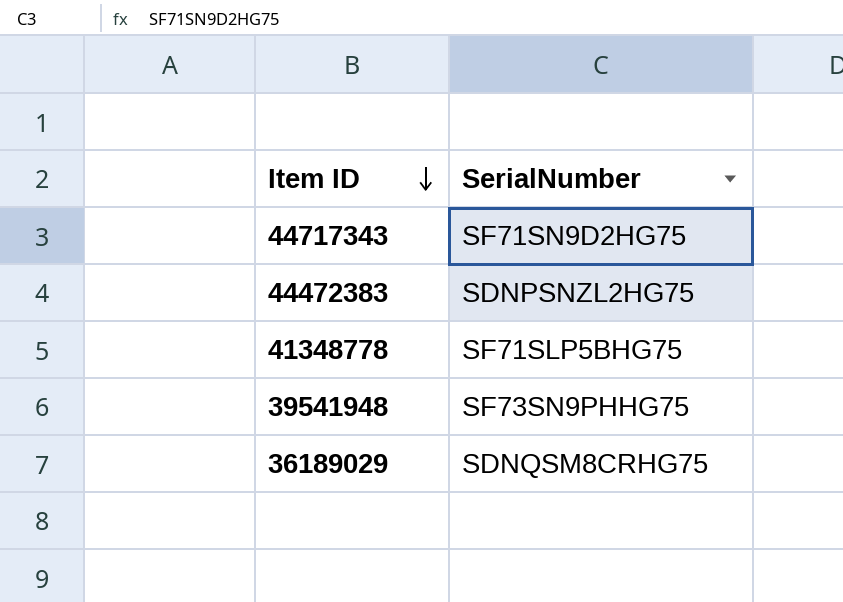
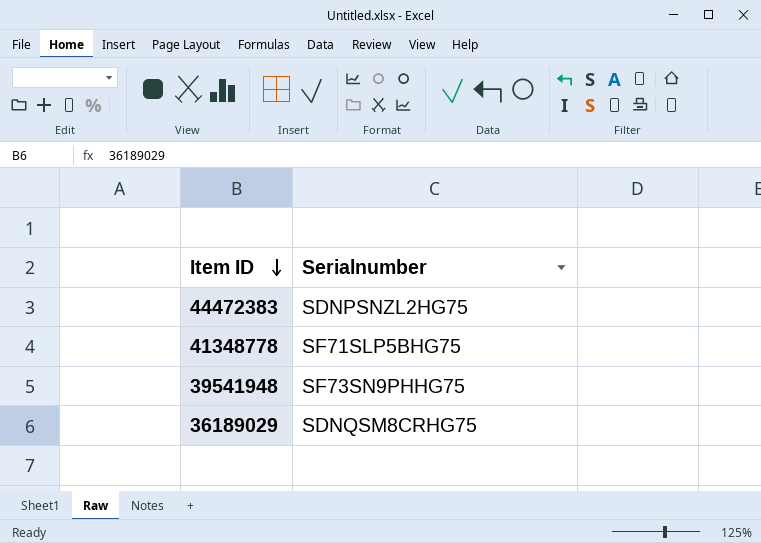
column name: SerialNumber -> Serialnumber
row 44717343: SF71SN9D2HG75 -> none

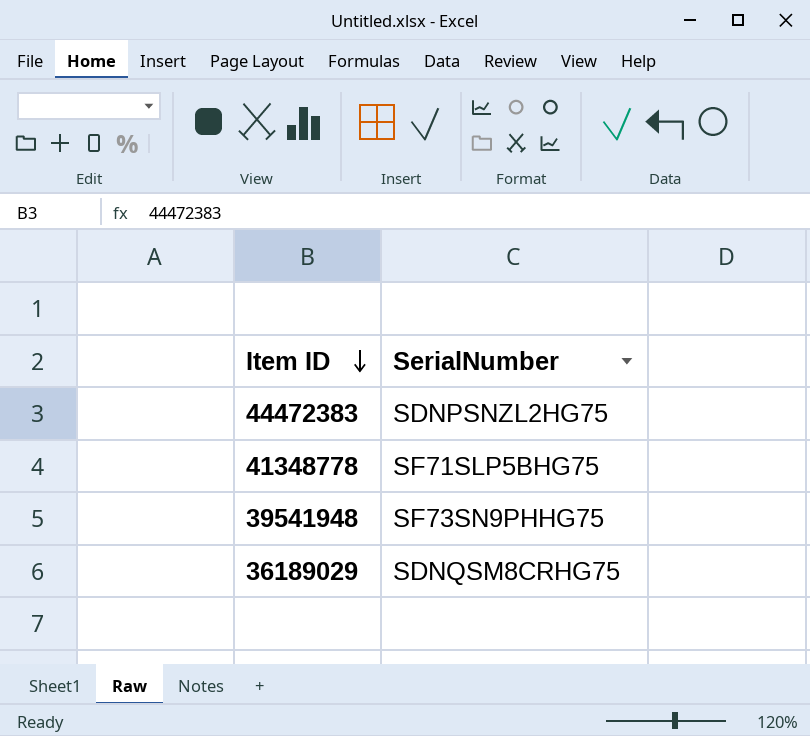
column name: Serialnumber -> SerialNumber

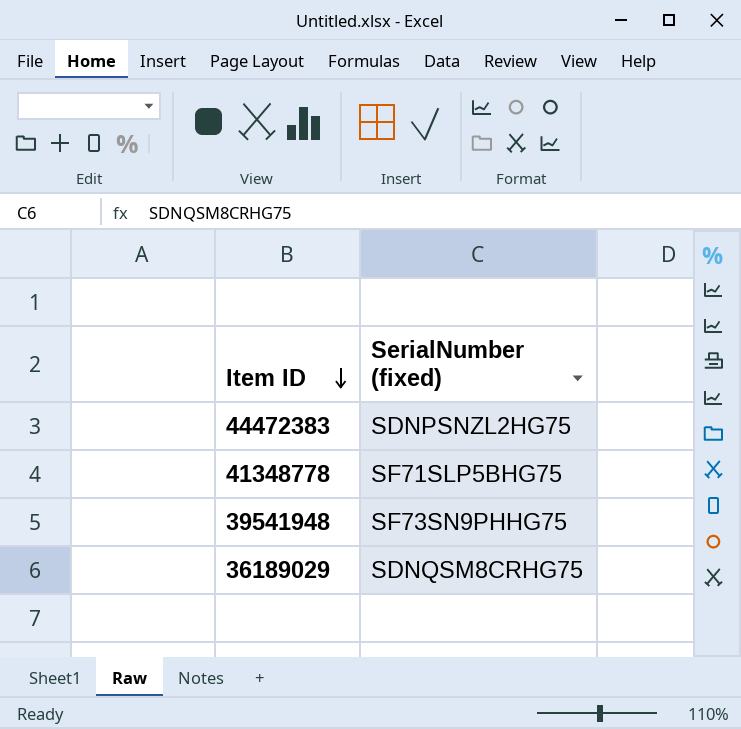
column name: SerialNumber -> SerialNumber (fixed)

